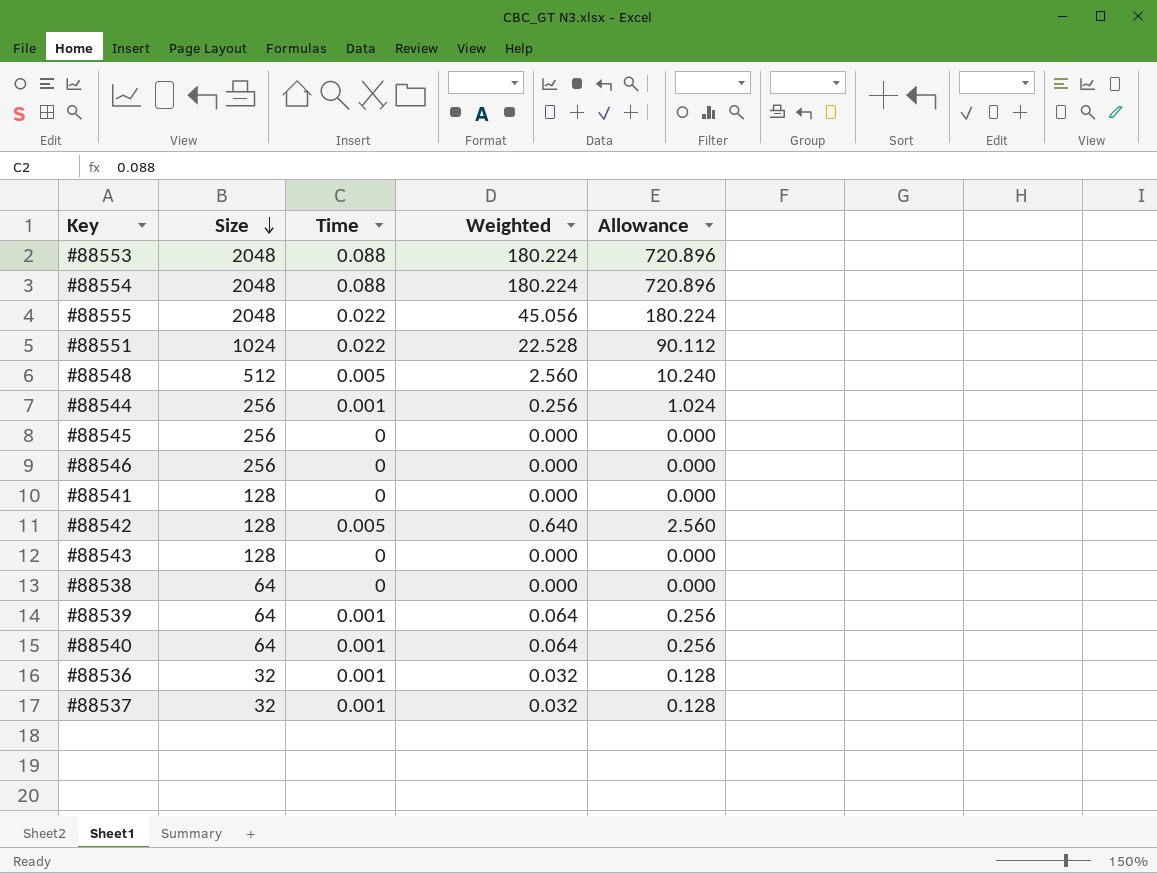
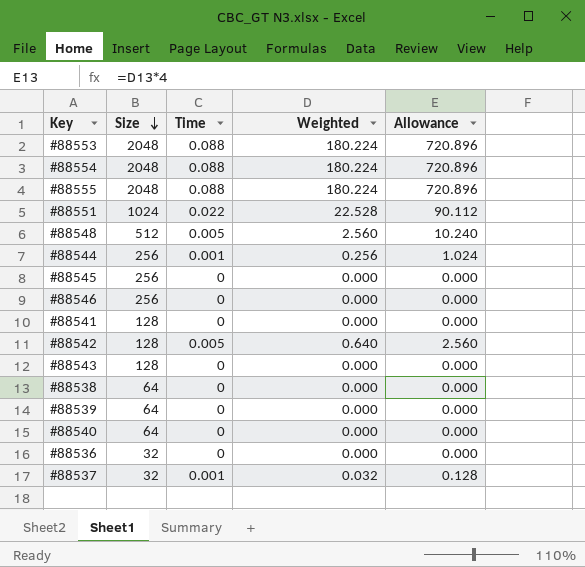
#88555 | Time: 0.022 -> 0.088
#88555 | Weighted: 45.056 -> 180.224
#88555 | Allowance: 180.224 -> 720.896
#88539 | Time: 0.001 -> 0
#88539 | Weighted: 0.064 -> 0.000
#88539 | Allowance: 0.256 -> 0.000
#88540 | Time: 0.001 -> 0
#88540 | Weighted: 0.064 -> 0.000
#88540 | Allowance: 0.256 -> 0.000
#88536 | Time: 0.001 -> 0
#88536 | Weighted: 0.032 -> 0.000
#88536 | Allowance: 0.128 -> 0.000

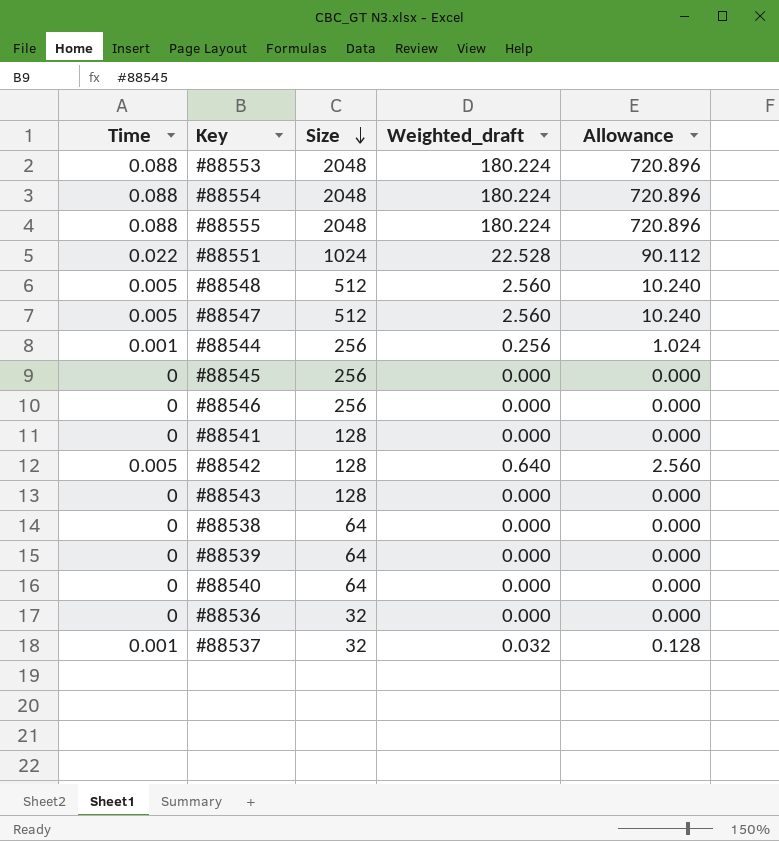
column Time | position: 3 -> 1
column name: Weighted -> Weighted_draft
row #88547: none -> 0.005 | 512 | 2.560 | 10.240

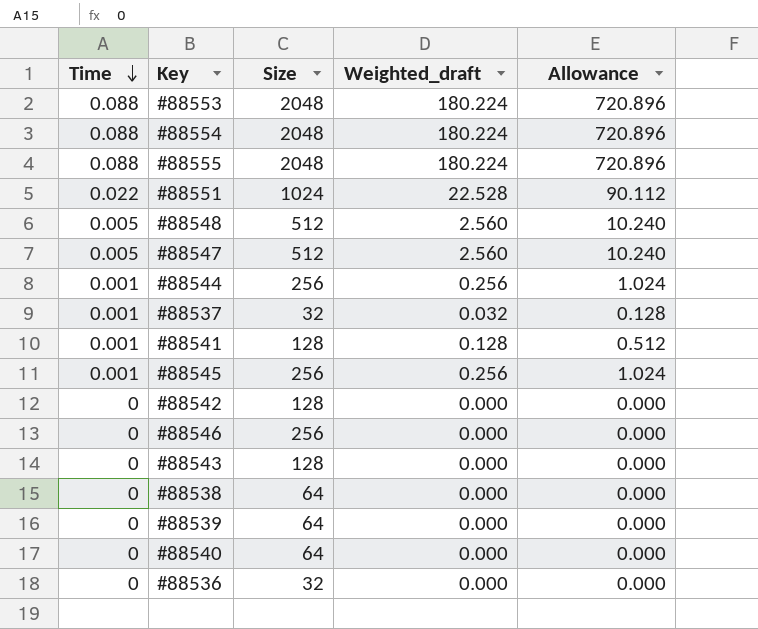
row order: Size descending -> Time descending
#88541 | Time: 0 -> 0.001
#88541 | Weighted_draft: 0.000 -> 0.128
#88541 | Allowance: 0.000 -> 0.512
#88545 | Time: 0 -> 0.001
#88545 | Weighted_draft: 0.000 -> 0.256
#88545 | Allowance: 0.000 -> 1.024
#88542 | Time: 0.005 -> 0
#88542 | Weighted_draft: 0.640 -> 0.000
#88542 | Allowance: 2.560 -> 0.000

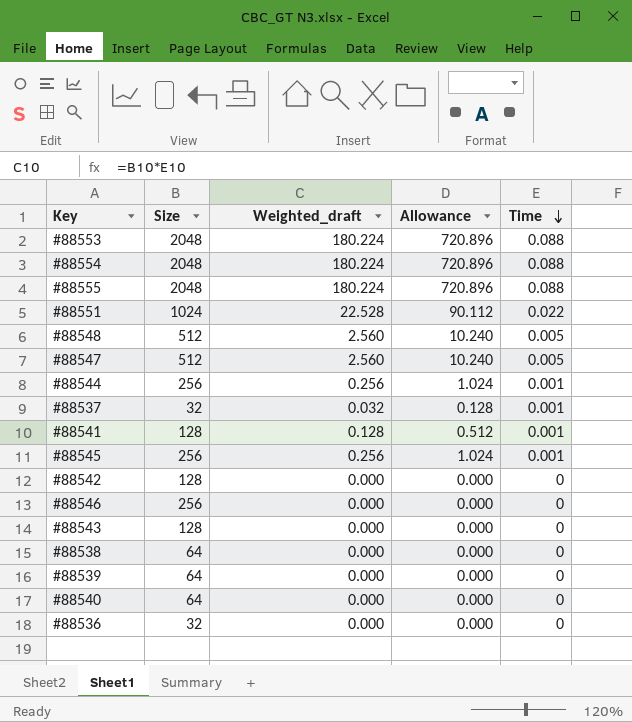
column Time | position: 1 -> 5

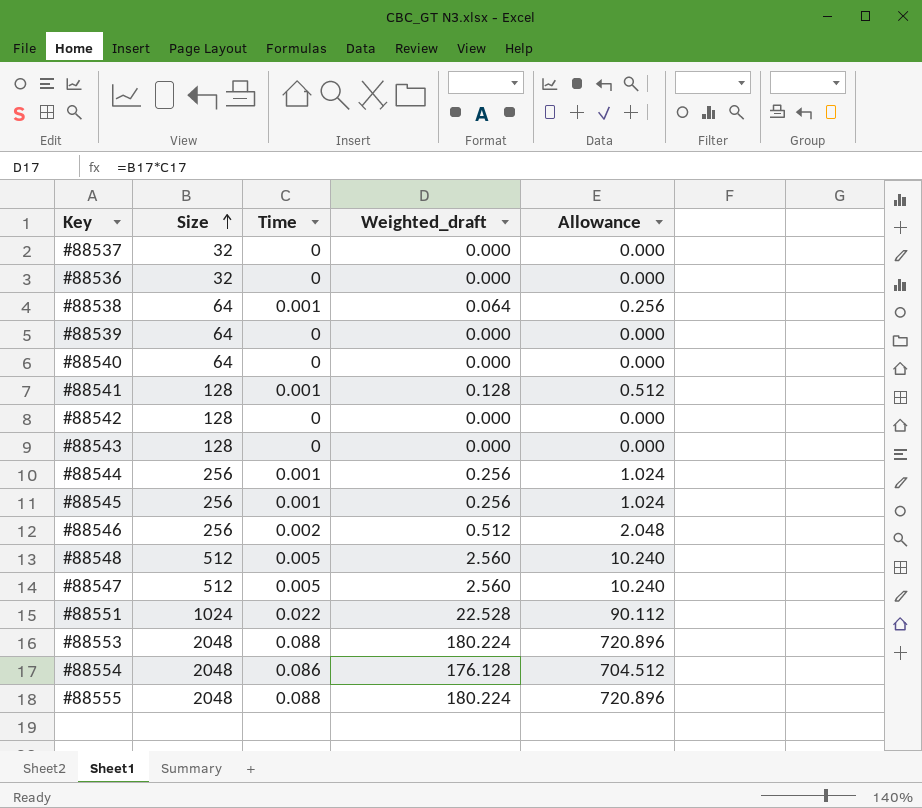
row order: Time descending -> Size ascending
column Time | position: 5 -> 3
#88537 | Time: 0.001 -> 0
#88537 | Weighted_draft: 0.032 -> 0.000
#88537 | Allowance: 0.128 -> 0.000
#88538 | Time: 0 -> 0.001
#88538 | Weighted_draft: 0.000 -> 0.064
#88538 | Allowance: 0.000 -> 0.256
#88546 | Time: 0 -> 0.002
#88546 | Weighted_draft: 0.000 -> 0.512
#88546 | Allowance: 0.000 -> 2.048
#88554 | Time: 0.088 -> 0.086
#88554 | Weighted_draft: 180.224 -> 176.128
#88554 | Allowance: 720.896 -> 704.512

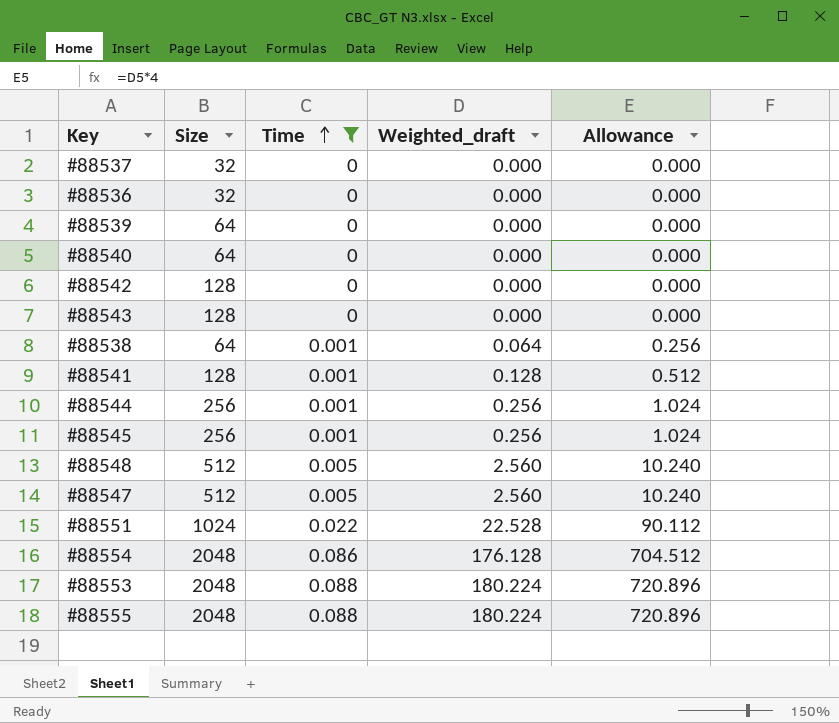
filter: none -> Time != 0.002
row order: Size ascending -> Time ascending

